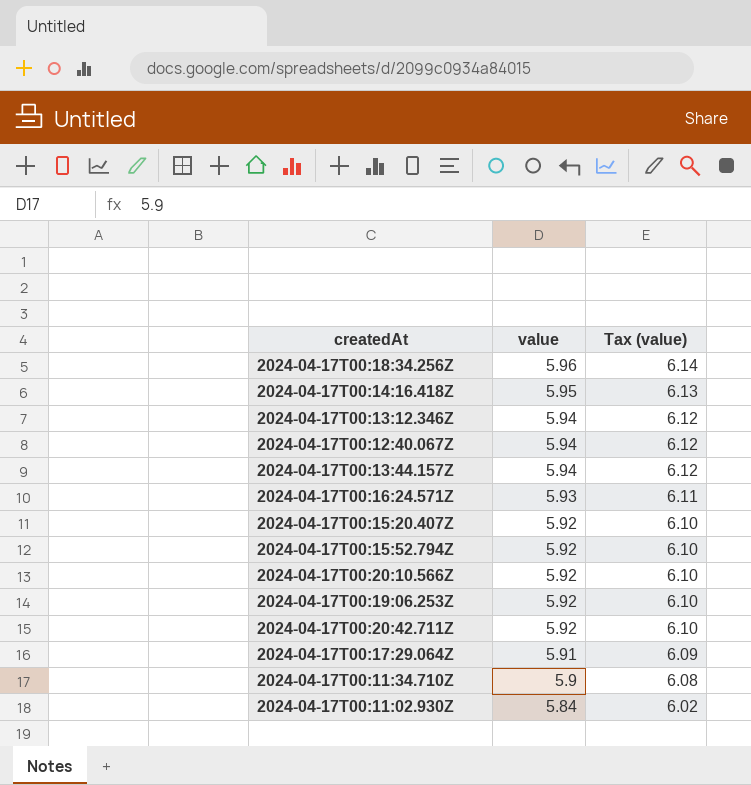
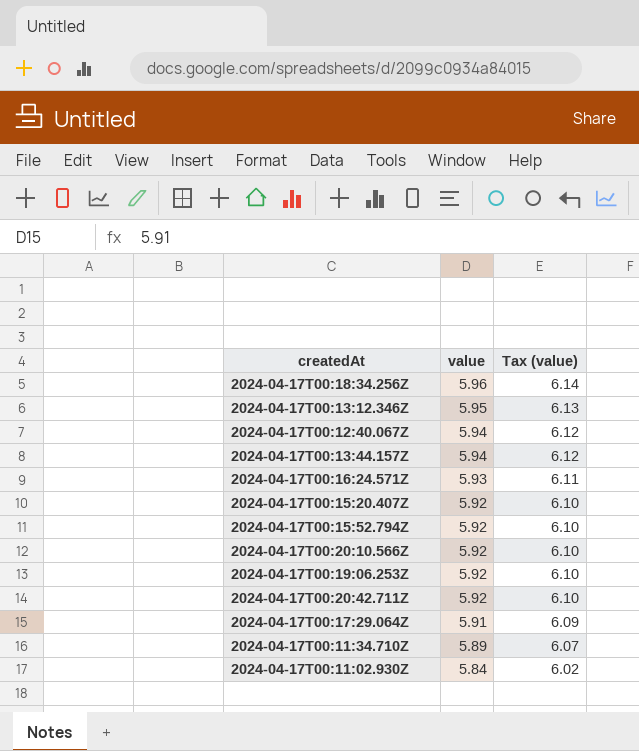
row 2024-04-17T00:14:16.418Z: 5.95 | 6.13 -> none
2024-04-17T00:13:12.346Z | value: 5.94 -> 5.95
2024-04-17T00:13:12.346Z | Tax (value): 6.12 -> 6.13
2024-04-17T00:11:34.710Z | value: 5.9 -> 5.89
2024-04-17T00:11:34.710Z | Tax (value): 6.08 -> 6.07

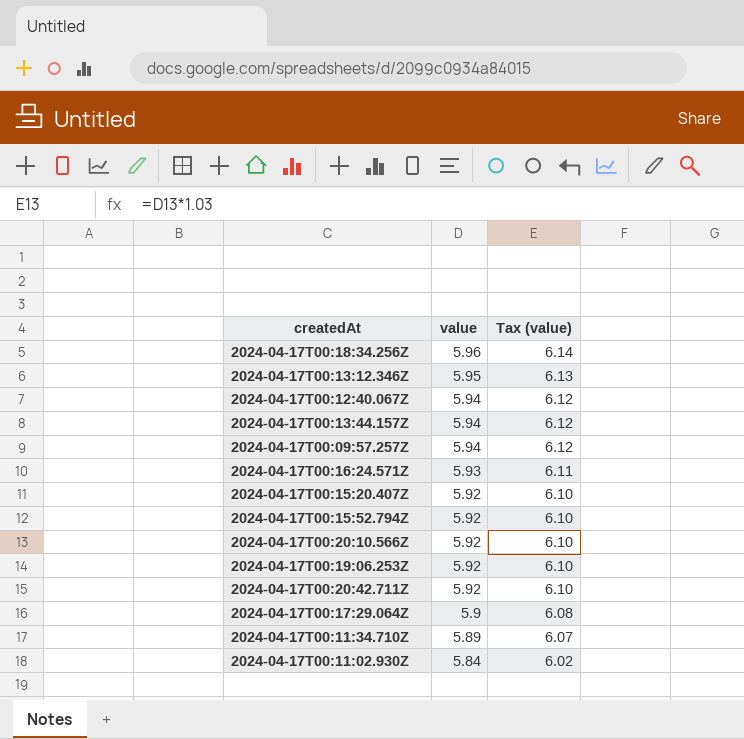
row 2024-04-17T00:09:57.257Z: none -> 5.94 | 6.12
2024-04-17T00:17:29.064Z | value: 5.91 -> 5.9
2024-04-17T00:17:29.064Z | Tax (value): 6.09 -> 6.08

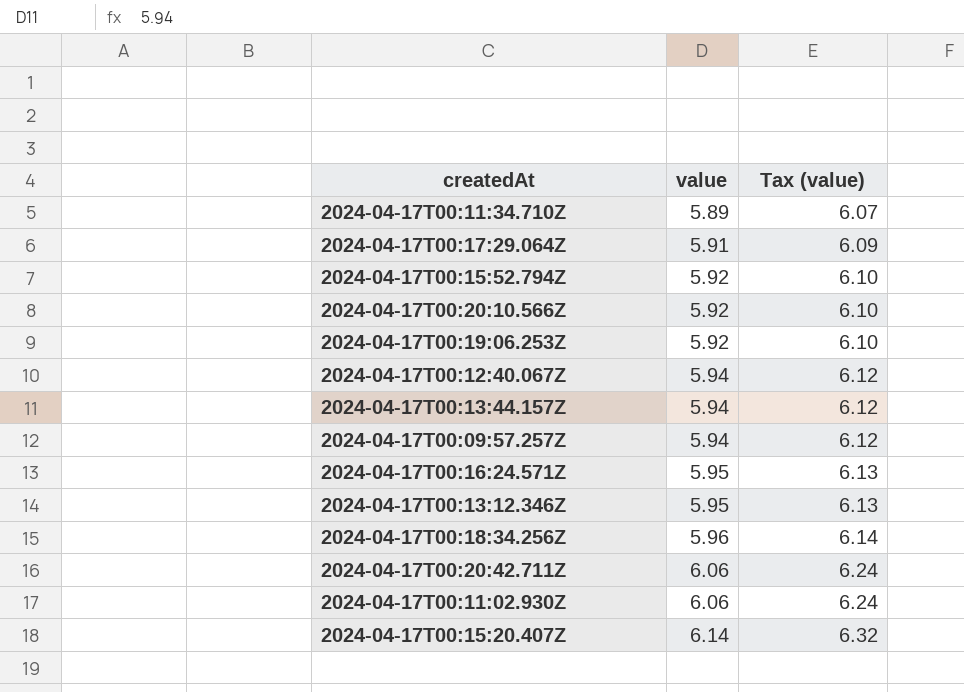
row order: value descending -> value ascending
2024-04-17T00:17:29.064Z | value: 5.9 -> 5.91
2024-04-17T00:17:29.064Z | Tax (value): 6.08 -> 6.09
2024-04-17T00:16:24.571Z | value: 5.93 -> 5.95
2024-04-17T00:16:24.571Z | Tax (value): 6.11 -> 6.13
2024-04-17T00:20:42.711Z | value: 5.92 -> 6.06
2024-04-17T00:20:42.711Z | Tax (value): 6.10 -> 6.24
2024-04-17T00:11:02.930Z | value: 5.84 -> 6.06
2024-04-17T00:11:02.930Z | Tax (value): 6.02 -> 6.24
2024-04-17T00:15:20.407Z | value: 5.92 -> 6.14
2024-04-17T00:15:20.407Z | Tax (value): 6.10 -> 6.32

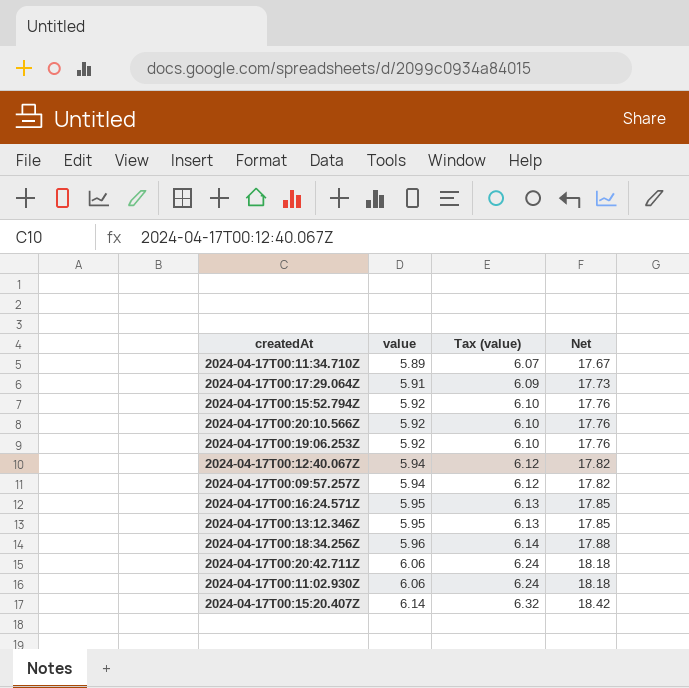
column Net | formula: none -> [value] * 3
row 2024-04-17T00:13:44.157Z: 5.94 | 6.12 -> none

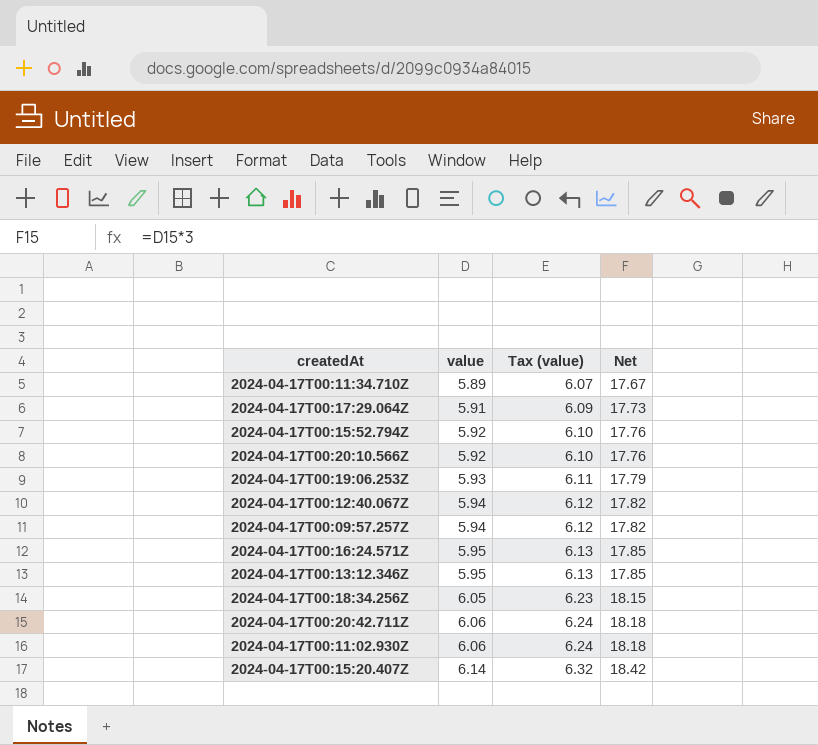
2024-04-17T00:19:06.253Z | value: 5.92 -> 5.93
2024-04-17T00:19:06.253Z | Tax (value): 6.10 -> 6.11
2024-04-17T00:19:06.253Z | Net: 17.76 -> 17.79
2024-04-17T00:18:34.256Z | value: 5.96 -> 6.05
2024-04-17T00:18:34.256Z | Tax (value): 6.14 -> 6.23
2024-04-17T00:18:34.256Z | Net: 17.88 -> 18.15

